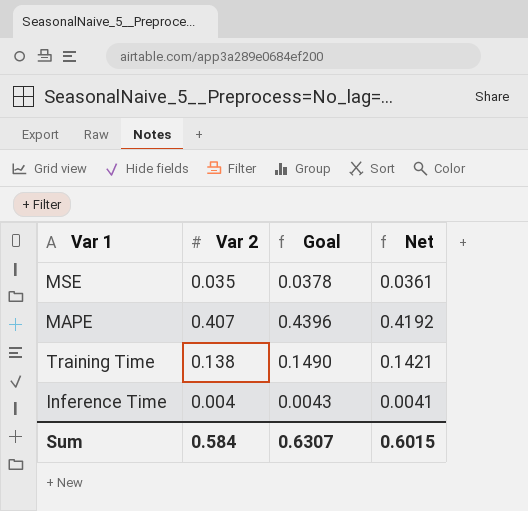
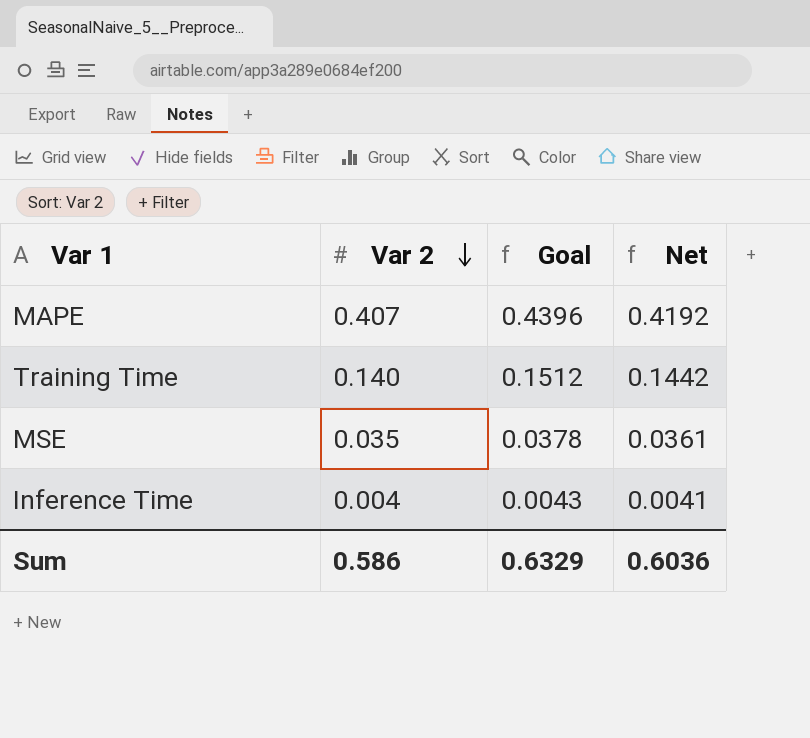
row order: none -> Var 2 descending
Training Time | Var 2: 0.138 -> 0.140
Training Time | Goal: 0.1490 -> 0.1512
Training Time | Net: 0.1421 -> 0.1442
Sum | Var 2: 0.584 -> 0.586
Sum | Goal: 0.6307 -> 0.6329
Sum | Net: 0.6015 -> 0.6036

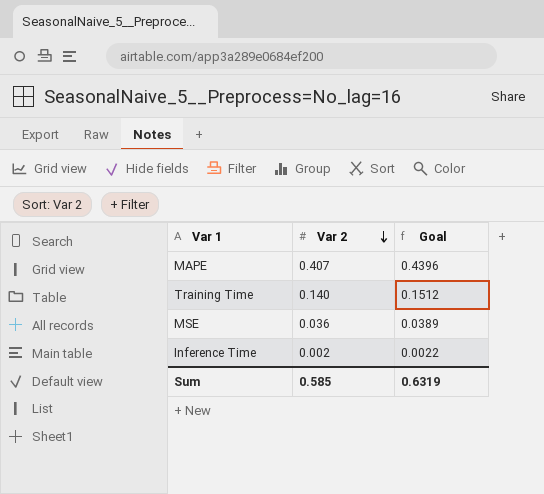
column Net | formula: [Var 2] * 1.03 -> none
MSE | Var 2: 0.035 -> 0.036
MSE | Goal: 0.0378 -> 0.0389
Inference Time | Var 2: 0.004 -> 0.002
Inference Time | Goal: 0.0043 -> 0.0022
Sum | Var 2: 0.586 -> 0.585
Sum | Goal: 0.6329 -> 0.6319

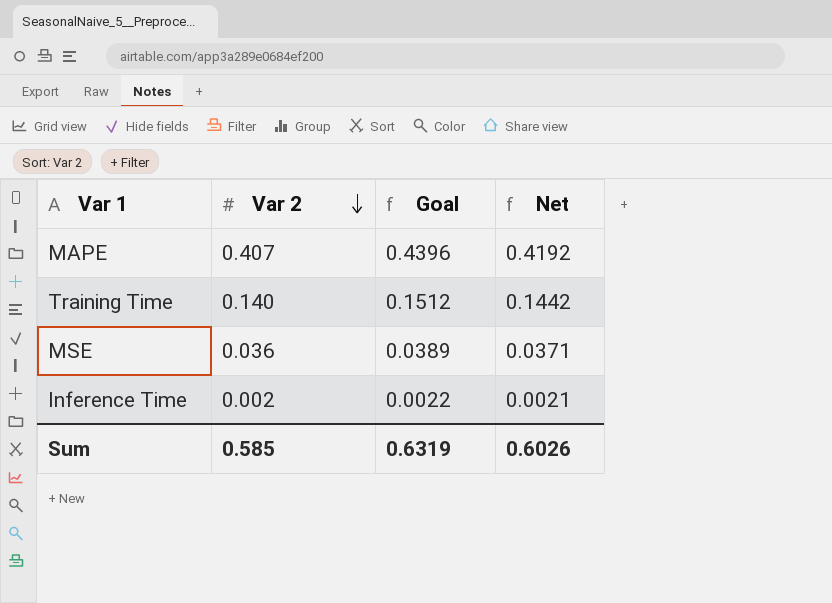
column Net | formula: none -> [Var 2] * 1.03

